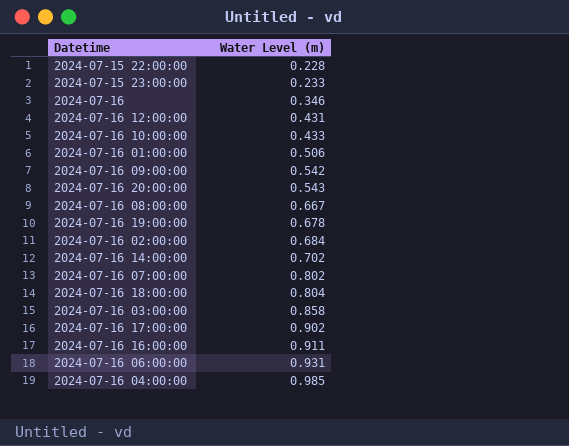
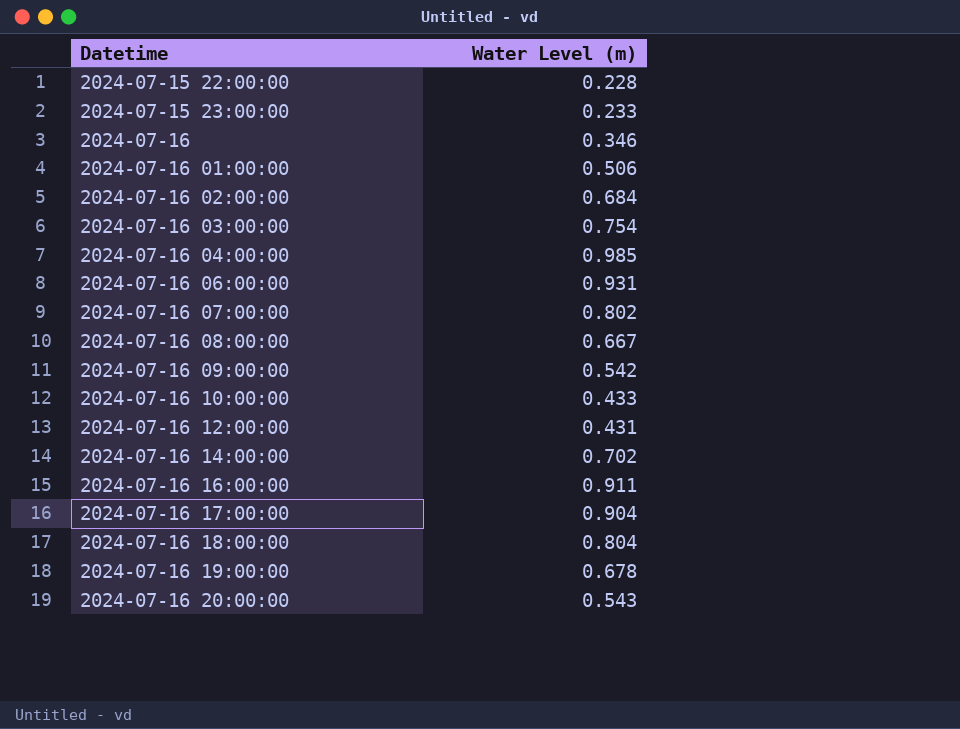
row order: Water Level (m) ascending -> Datetime ascending
2024-07-16 03:00:00 | Water Level (m): 0.858 -> 0.754
2024-07-16 17:00:00 | Water Level (m): 0.902 -> 0.904

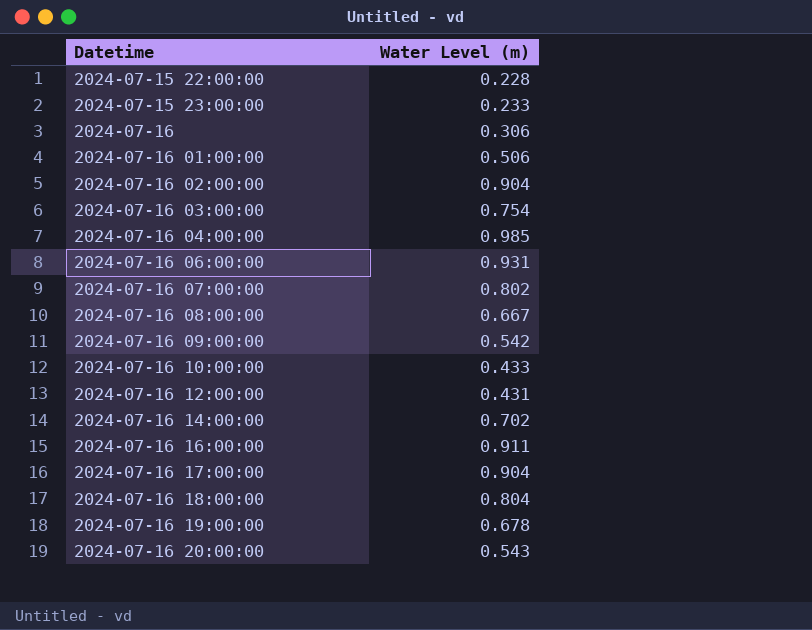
2024-07-16 | Water Level (m): 0.346 -> 0.306
2024-07-16 02:00:00 | Water Level (m): 0.684 -> 0.904

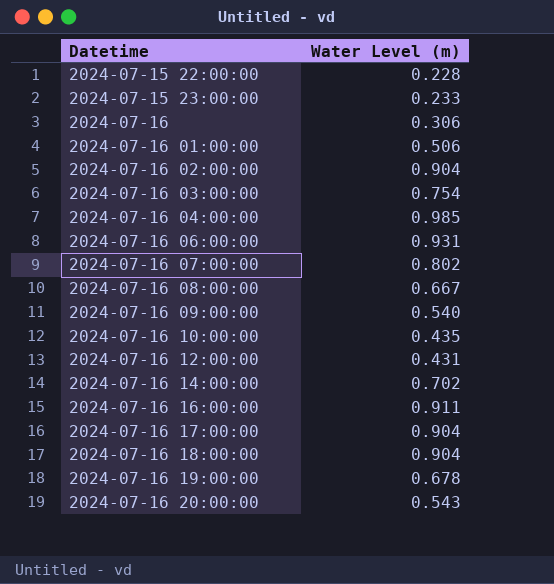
2024-07-16 09:00:00 | Water Level (m): 0.542 -> 0.540
2024-07-16 10:00:00 | Water Level (m): 0.433 -> 0.435
2024-07-16 18:00:00 | Water Level (m): 0.804 -> 0.904

